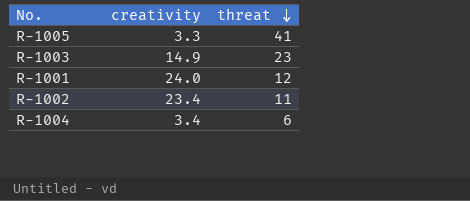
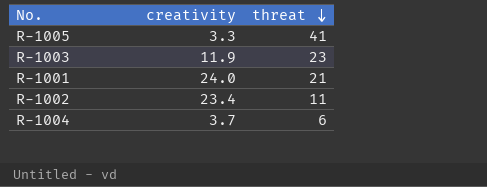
R-1003 | creativity: 14.9 -> 11.9
R-1001 | threat: 12 -> 21
R-1004 | creativity: 3.4 -> 3.7

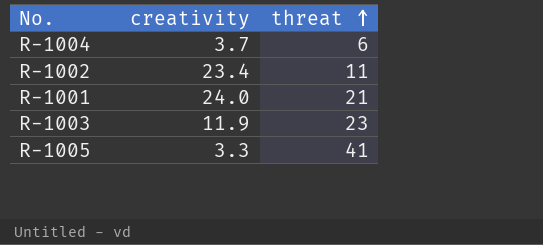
row order: threat descending -> threat ascending

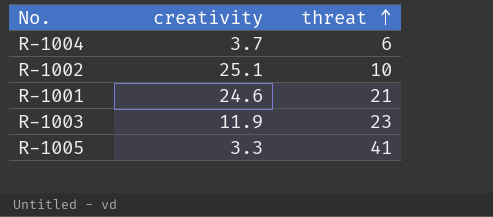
R-1002 | creativity: 23.4 -> 25.1
R-1002 | threat: 11 -> 10
R-1001 | creativity: 24.0 -> 24.6

